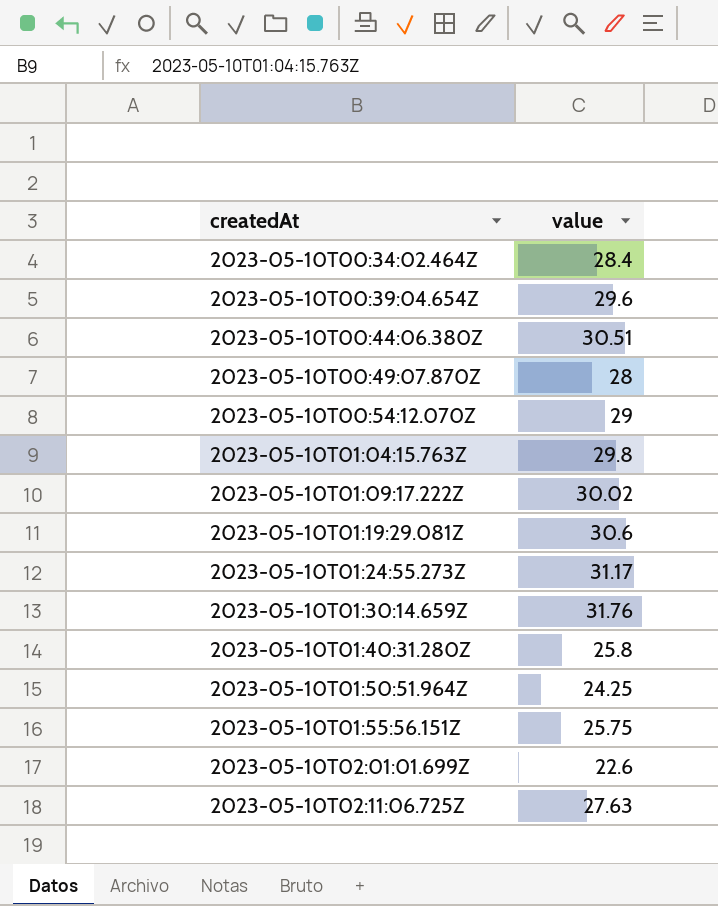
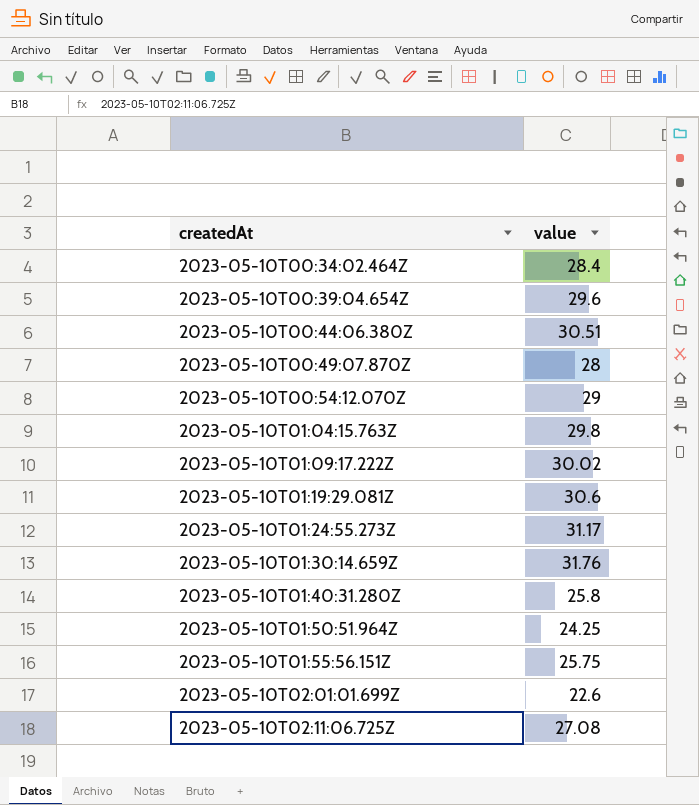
2023-05-10T02:11:06.725Z | value: 27.63 -> 27.08

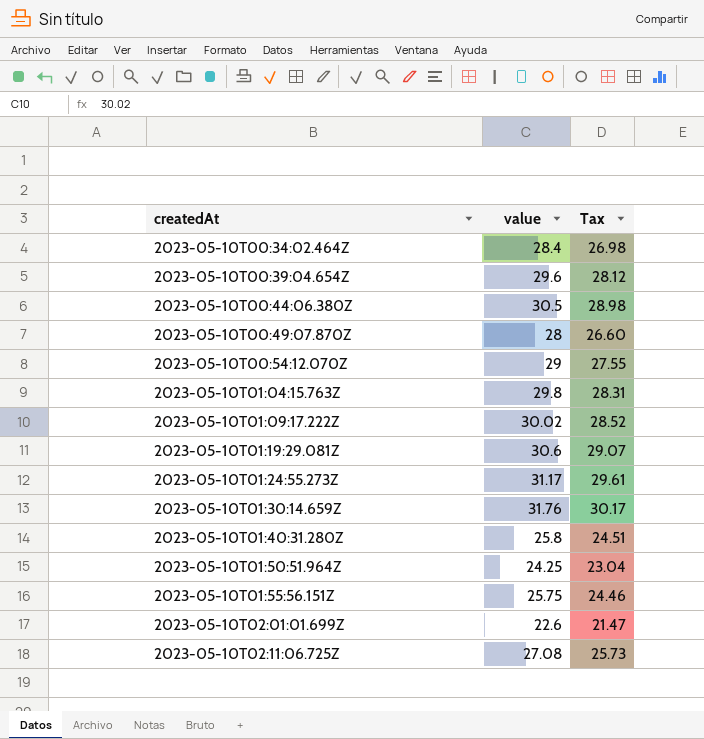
column Tax | formula: none -> [value] * 0.95
2023-05-10T00:44:06.380Z | value: 30.51 -> 30.5

